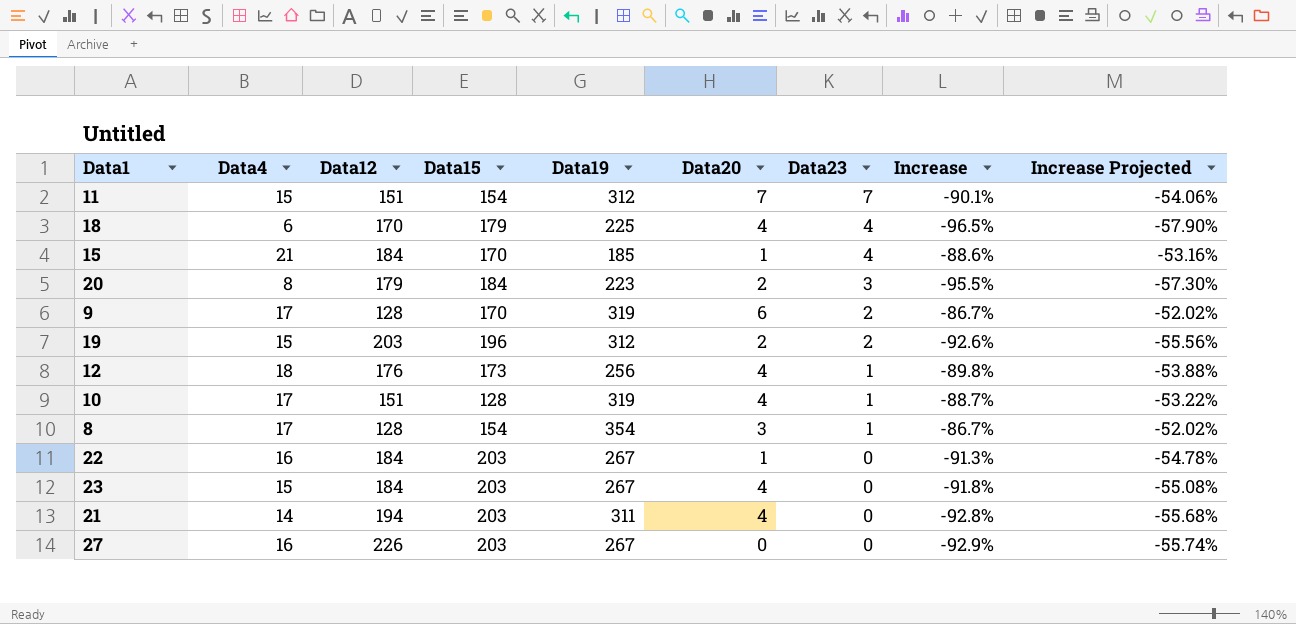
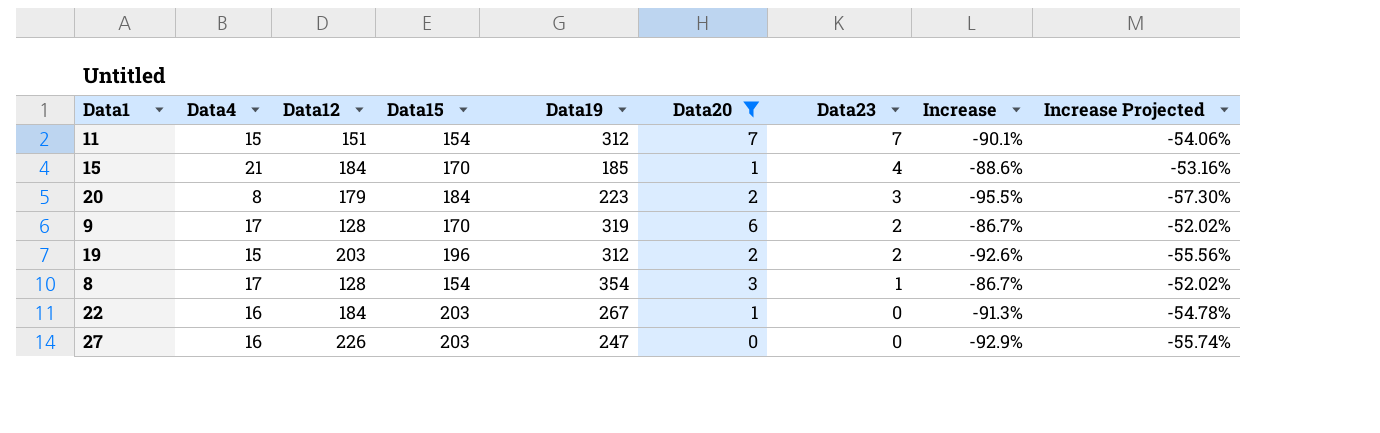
filter: none -> Data20 != 4
27 | Data19: 267 -> 247

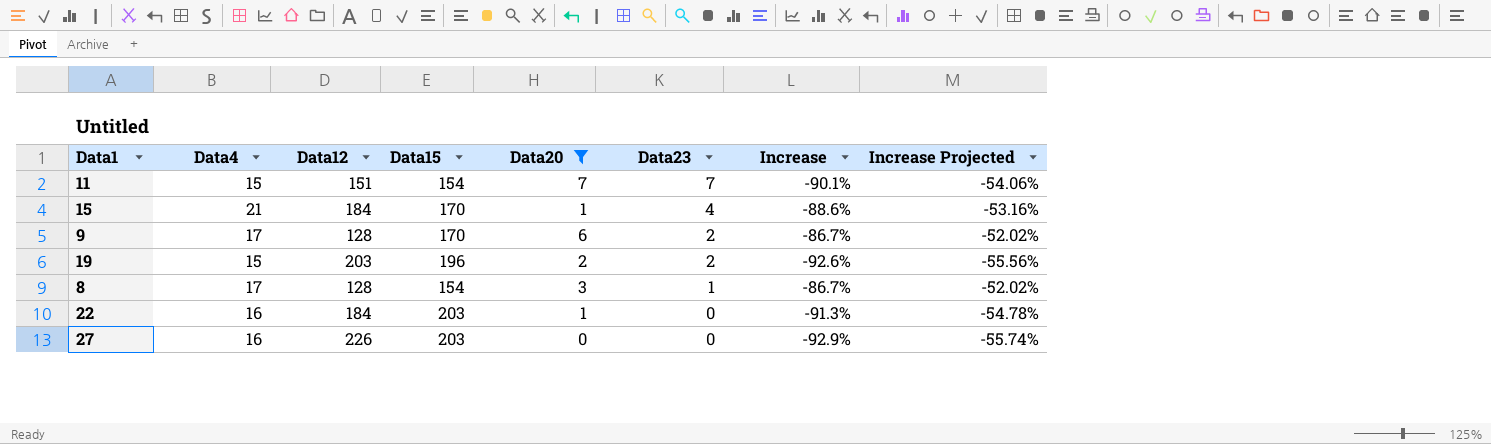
column Data19 | position: 5 -> none
row 20: 8 | 179 | 184 | 223 | 2 | 3 | -95.5% | -57.30% -> none

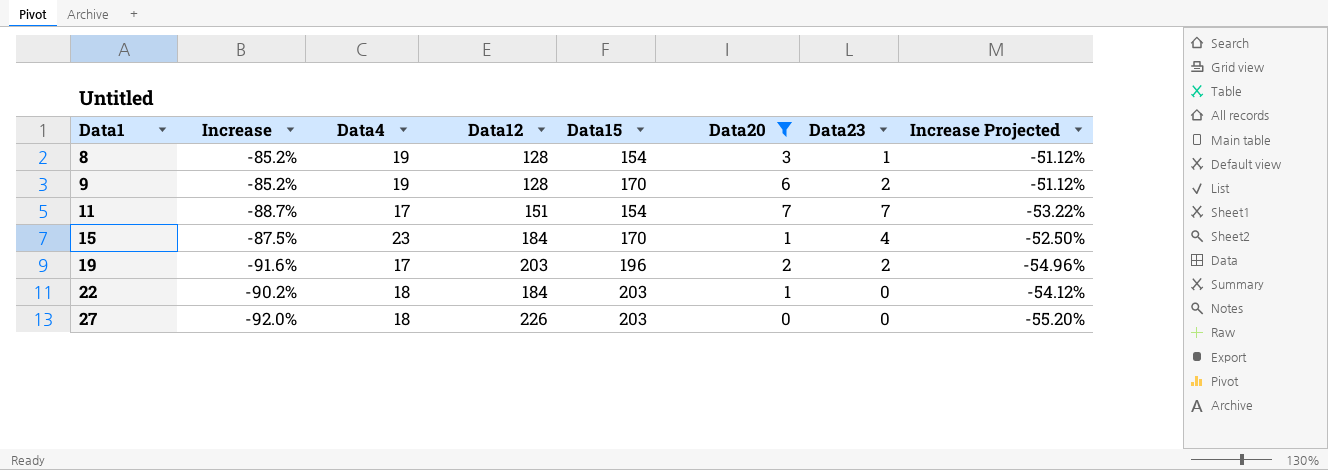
row order: Data23 descending -> Data1 ascending
column Increase | position: 7 -> 2
8 | Increase: -86.7% -> -85.2%
8 | Data4: 17 -> 19
8 | Increase Projected: -52.02% -> -51.12%
9 | Increase: -86.7% -> -85.2%
9 | Data4: 17 -> 19
9 | Increase Projected: -52.02% -> -51.12%
11 | Increase: -90.1% -> -88.7%
11 | Data4: 15 -> 17
11 | Increase Projected: -54.06% -> -53.22%
15 | Increase: -88.6% -> -87.5%
15 | Data4: 21 -> 23
15 | Increase Projected: -53.16% -> -52.50%
19 | Increase: -92.6% -> -91.6%
19 | Data4: 15 -> 17
19 | Increase Projected: -55.56% -> -54.96%
22 | Increase: -91.3% -> -90.2%
22 | Data4: 16 -> 18
22 | Increase Projected: -54.78% -> -54.12%
27 | Increase: -92.9% -> -92.0%
27 | Data4: 16 -> 18
27 | Increase Projected: -55.74% -> -55.20%

